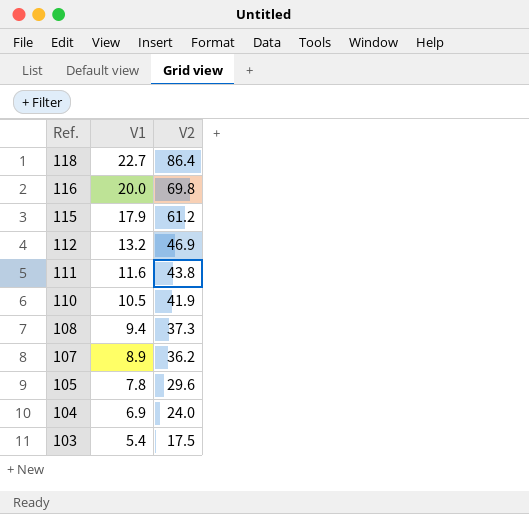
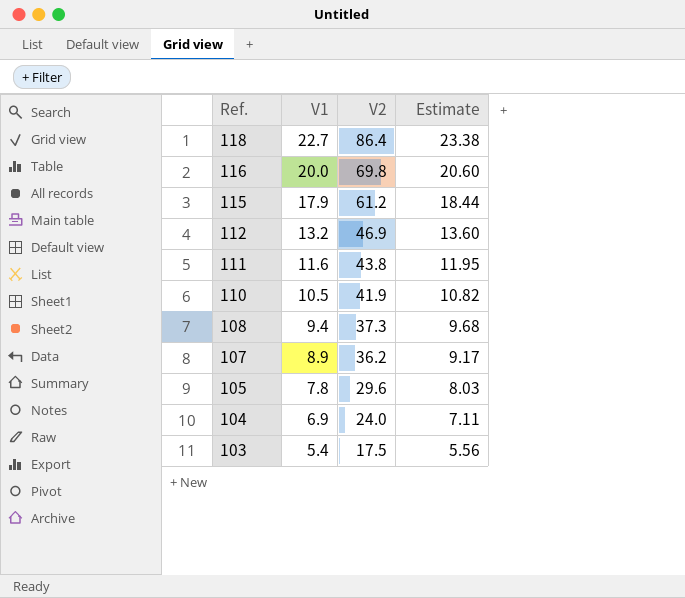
column Estimate | formula: none -> [V1] * 1.03

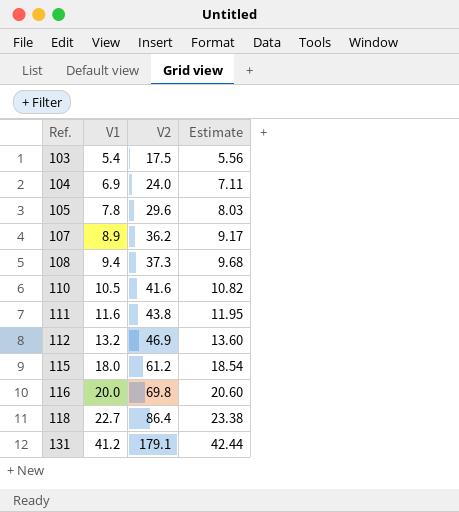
row order: Ref. descending -> Ref. ascending
110 | V2: 41.9 -> 41.6
115 | V1: 17.9 -> 18.0
115 | Estimate: 18.44 -> 18.54
row 131: none -> 41.2 | 179.1 | 42.44

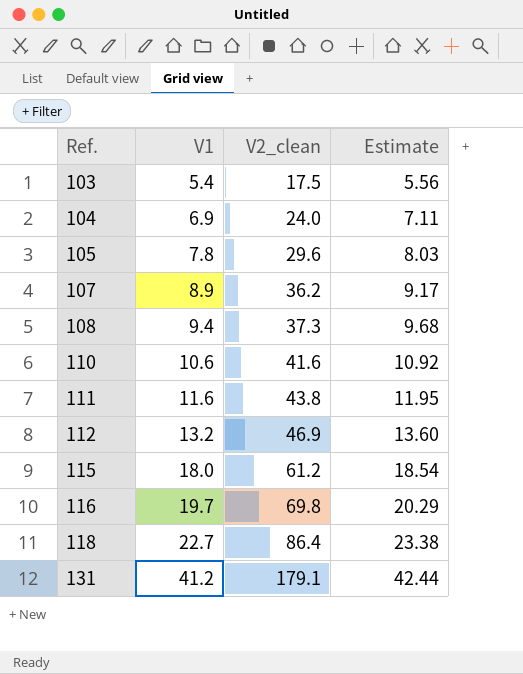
column name: V2 -> V2_clean
110 | V1: 10.5 -> 10.6
110 | Estimate: 10.82 -> 10.92
116 | V1: 20.0 -> 19.7
116 | Estimate: 20.60 -> 20.29

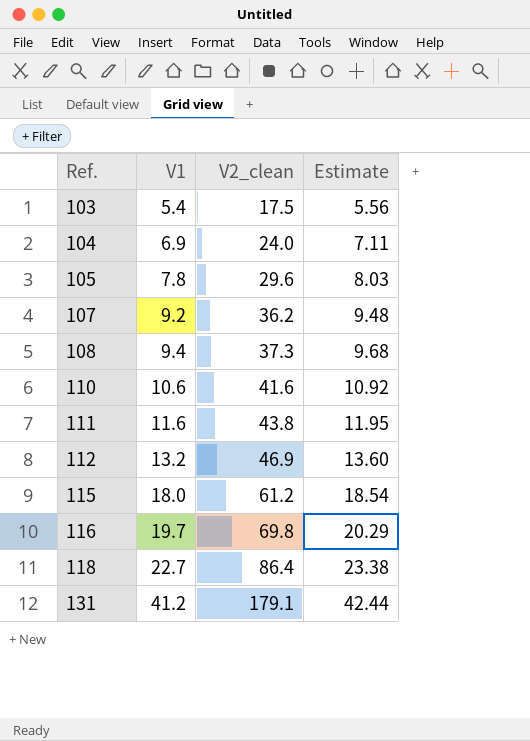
107 | V1: 8.9 -> 9.2
107 | Estimate: 9.17 -> 9.48

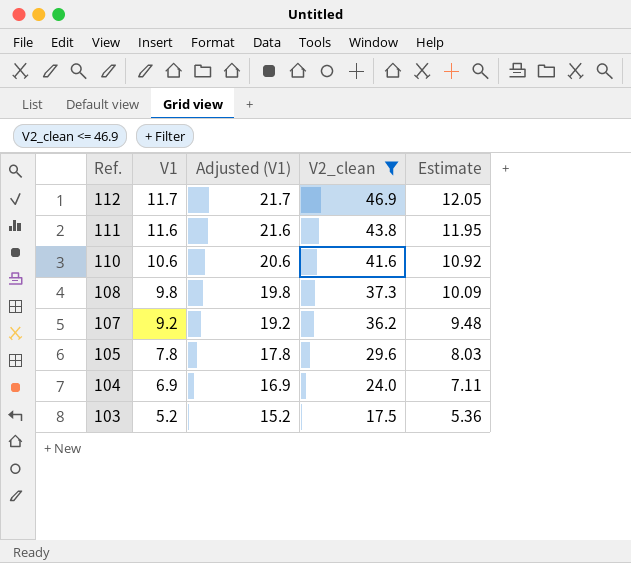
filter: none -> V2_clean <= 46.9
row order: Ref. ascending -> Ref. descending
column Adjusted (V1) | formula: none -> [V1] + 10
112 | V1: 13.2 -> 11.7
112 | Estimate: 13.60 -> 12.05
108 | V1: 9.4 -> 9.8
108 | Estimate: 9.68 -> 10.09
103 | V1: 5.4 -> 5.2
103 | Estimate: 5.56 -> 5.36

